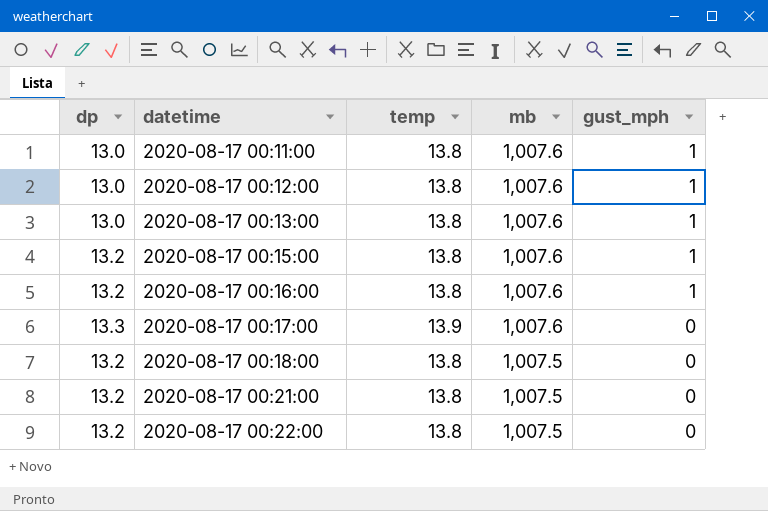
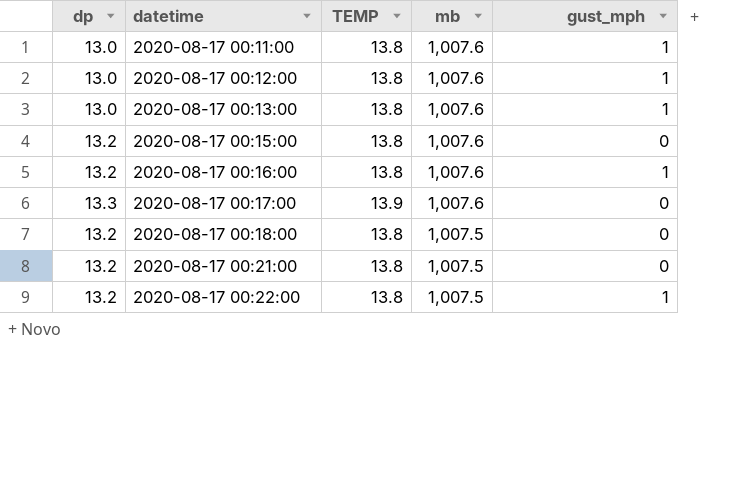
column name: temp -> TEMP
2020-08-17 00:15:00 | gust_mph: 1 -> 0
2020-08-17 00:22:00 | gust_mph: 0 -> 1

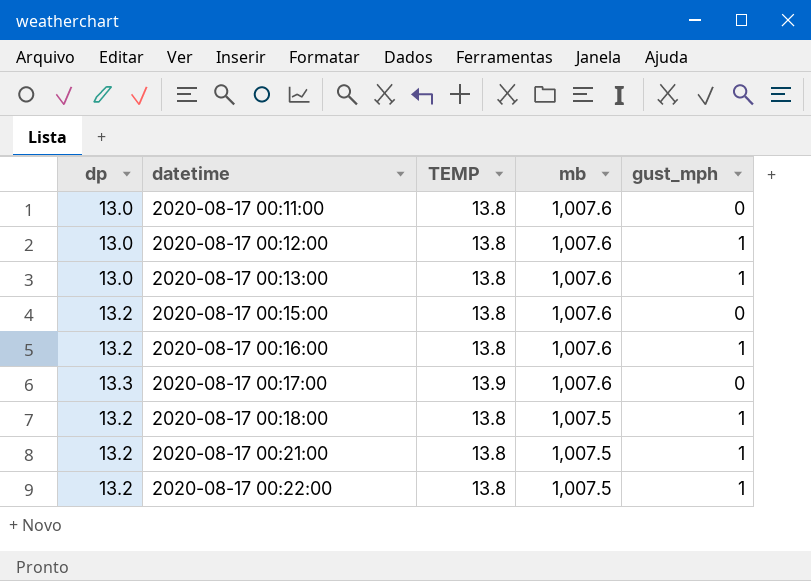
2020-08-17 00:11:00 | gust_mph: 1 -> 0
2020-08-17 00:18:00 | gust_mph: 0 -> 1
2020-08-17 00:21:00 | gust_mph: 0 -> 1

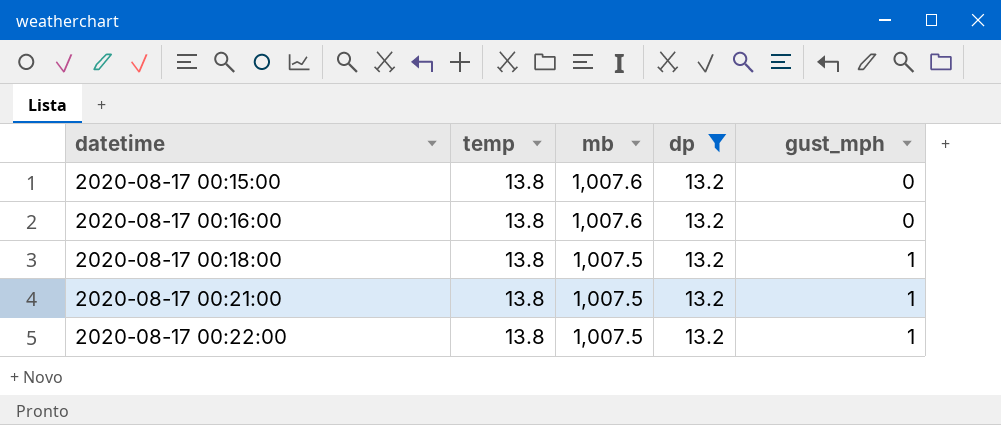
filter: none -> dp = 13.2
column name: TEMP -> temp
column dp | position: 1 -> 4
2020-08-17 00:16:00 | gust_mph: 1 -> 0

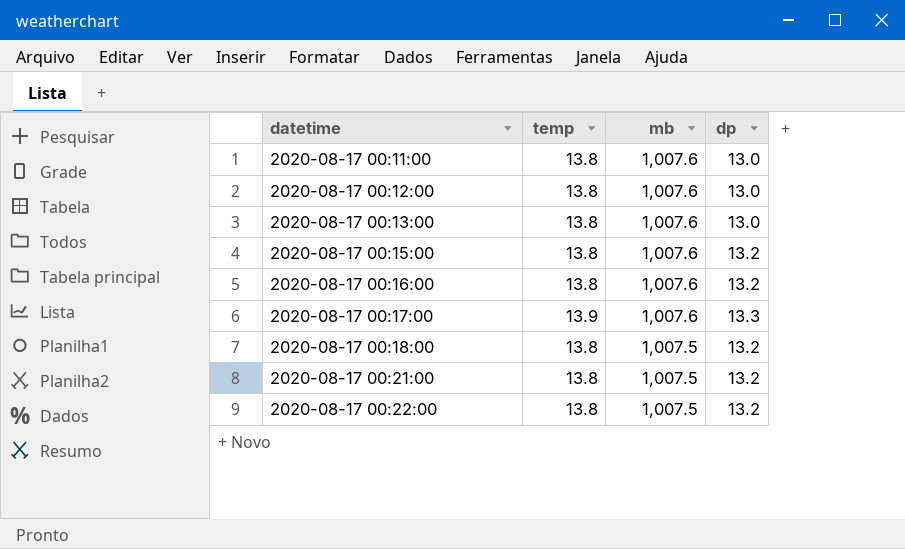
filter: dp = 13.2 -> none
column gust_mph | position: 5 -> none

